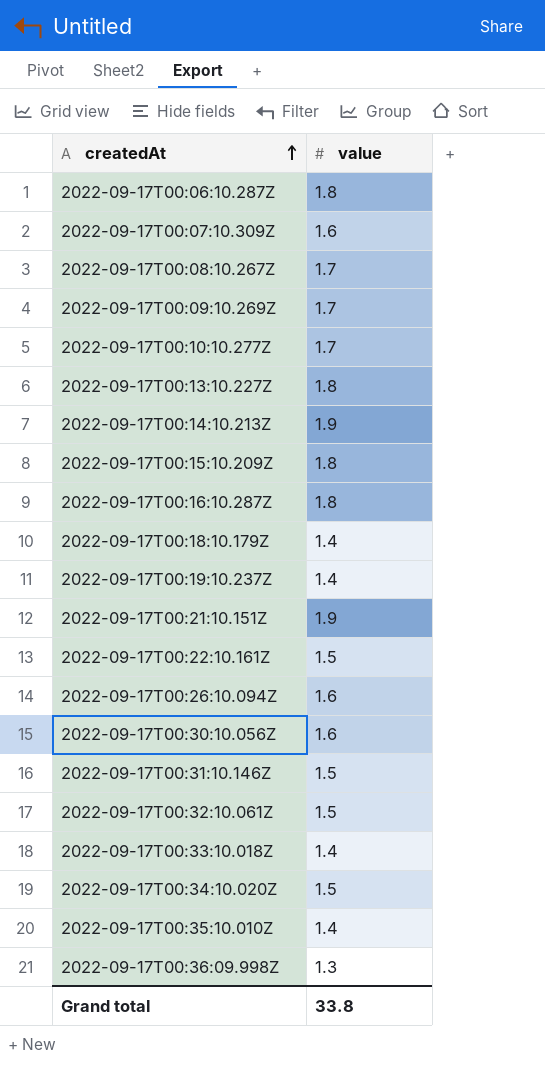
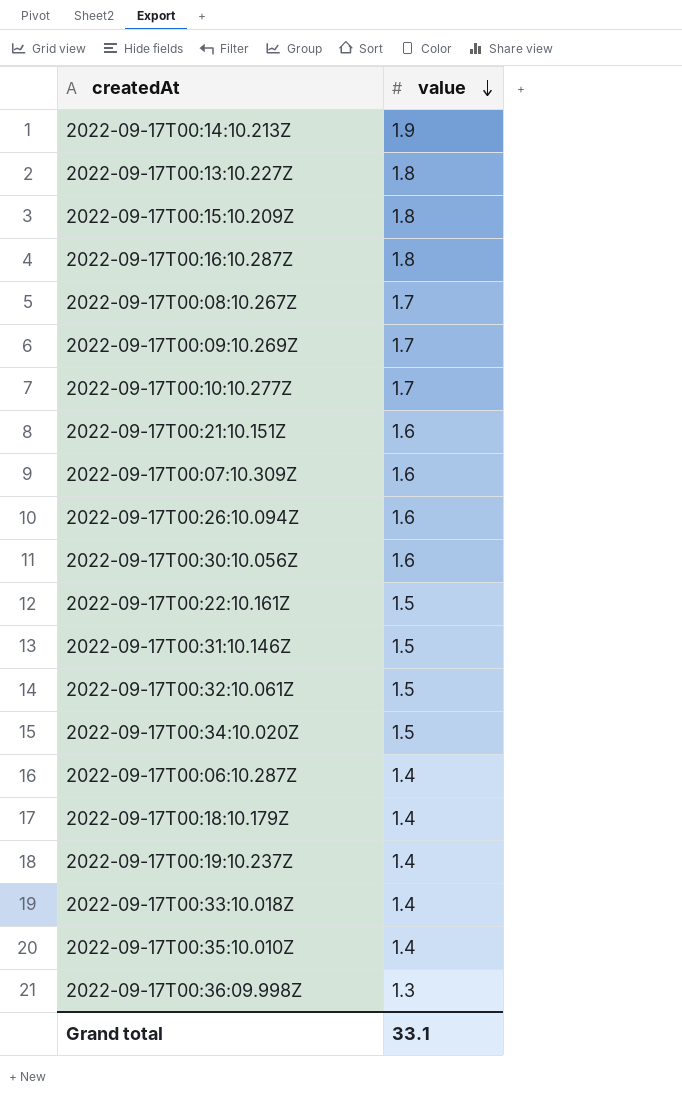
row order: createdAt ascending -> value descending
2022-09-17T00:21:10.151Z | value: 1.9 -> 1.6
2022-09-17T00:06:10.287Z | value: 1.8 -> 1.4
Grand total | value: 33.8 -> 33.1

